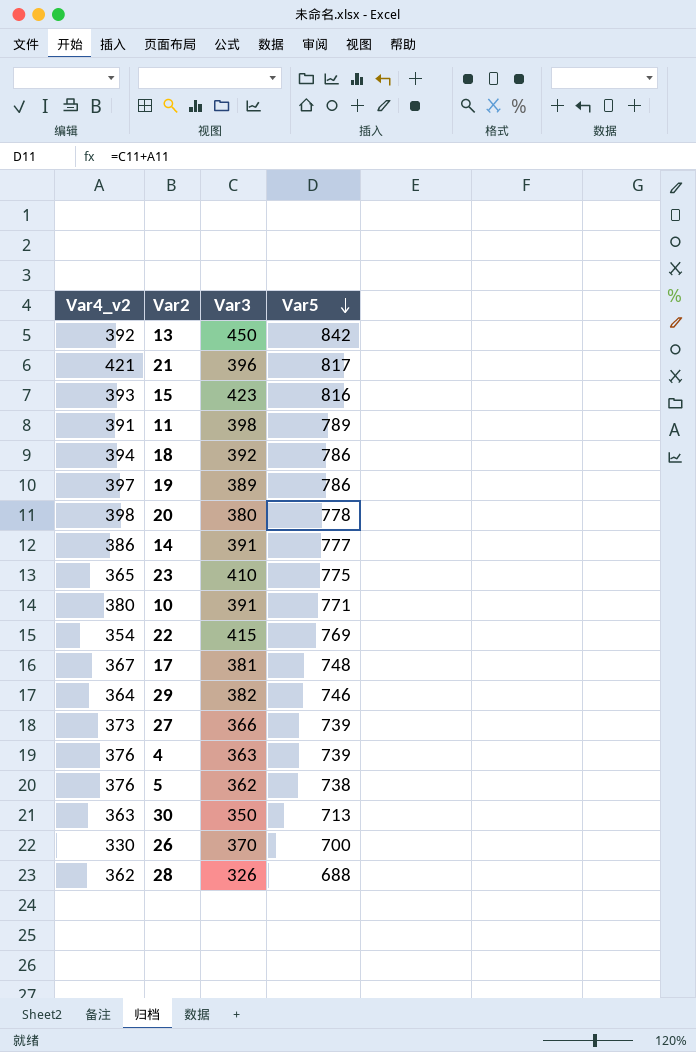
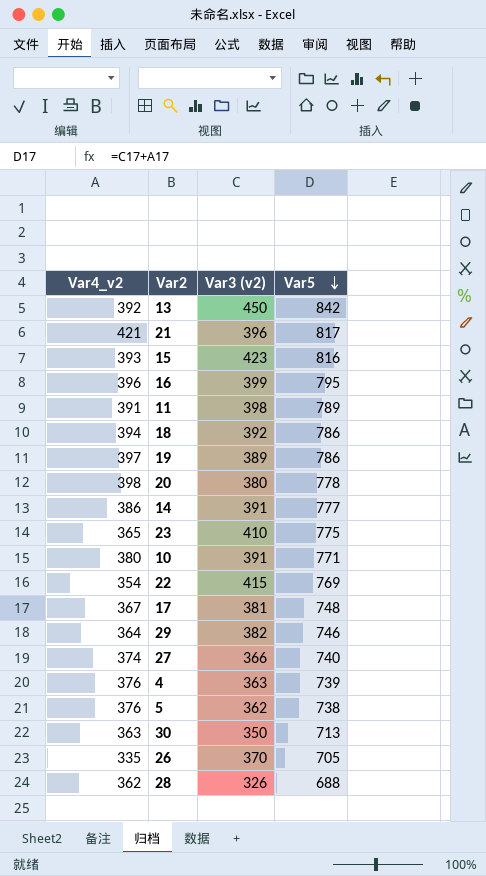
column name: Var3 -> Var3 (v2)
row 16: none -> 396 | 399 | 795
27 | Var4_v2: 373 -> 374
27 | Var5: 739 -> 740
26 | Var4_v2: 330 -> 335
26 | Var5: 700 -> 705

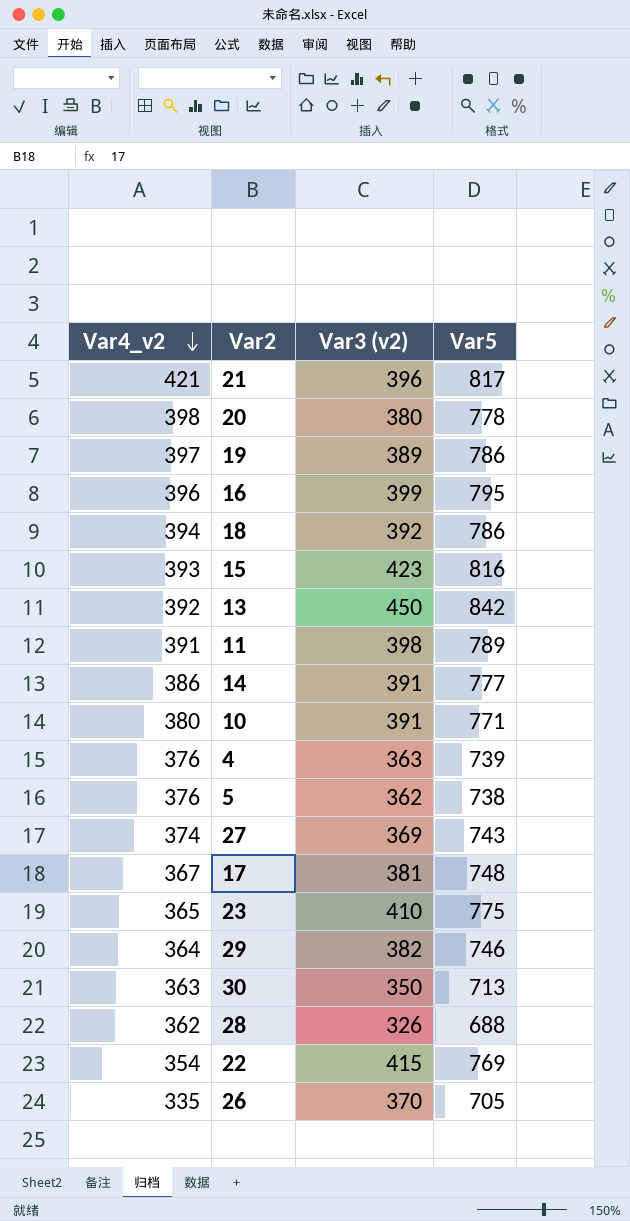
row order: Var5 descending -> Var4_v2 descending
27 | Var3 (v2): 366 -> 369
27 | Var5: 740 -> 743

